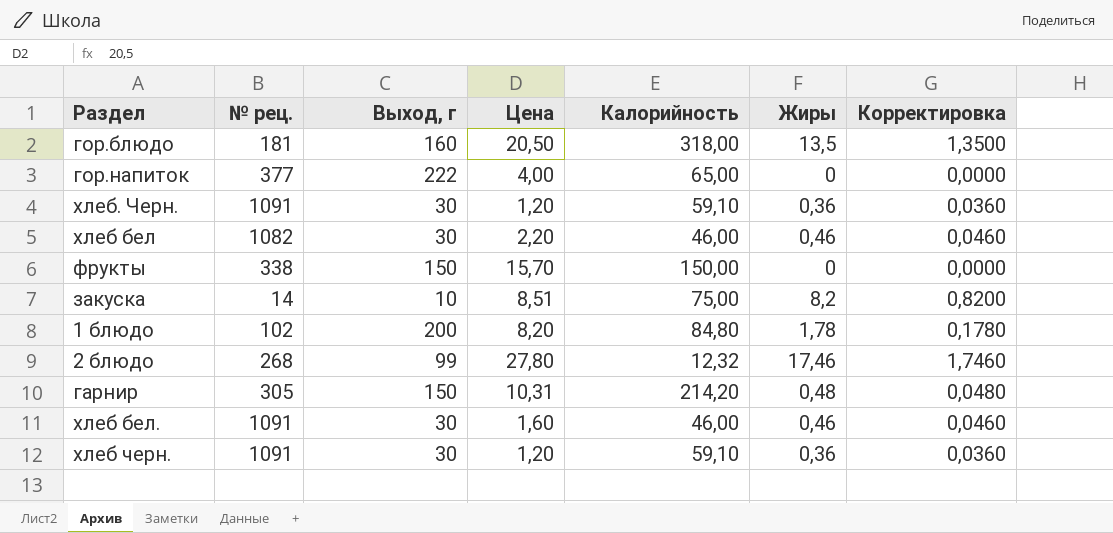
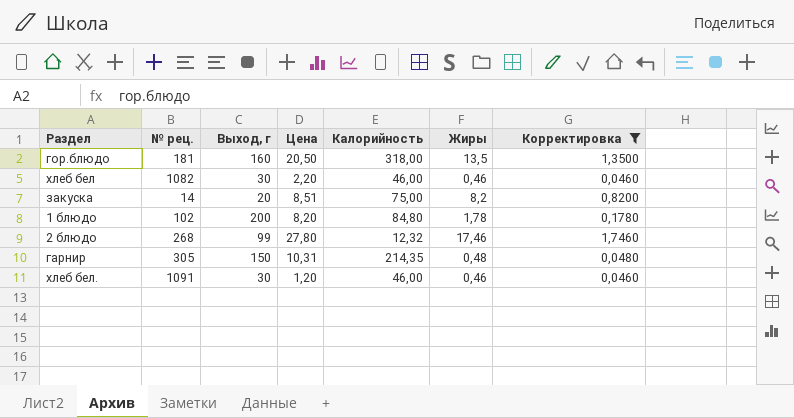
filter: none -> Корректировка >= 0,0460
закуска | Выход, г: 10 -> 20
гарнир | Калорийность: 214,20 -> 214,35
хлеб бел. | Цена: 1,60 -> 1,20

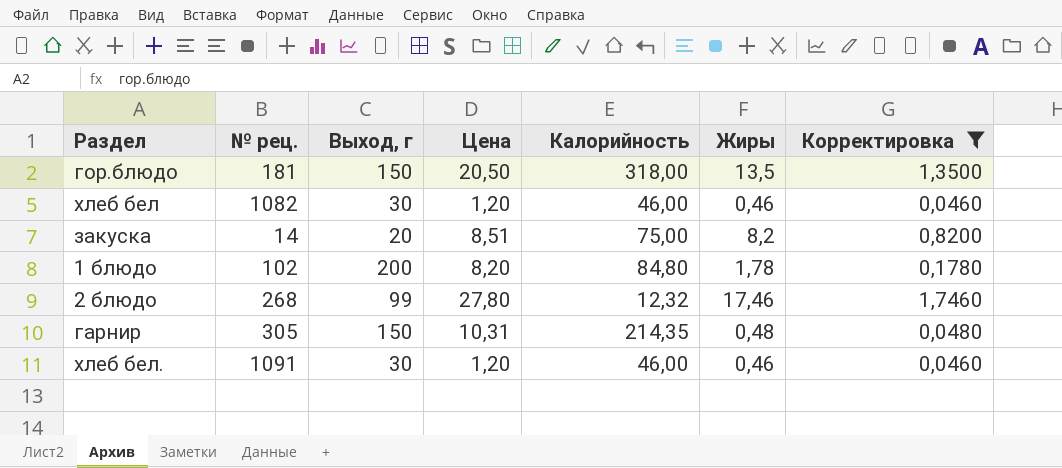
гор.блюдо | Выход, г: 160 -> 150
хлеб бел | Цена: 2,20 -> 1,20

